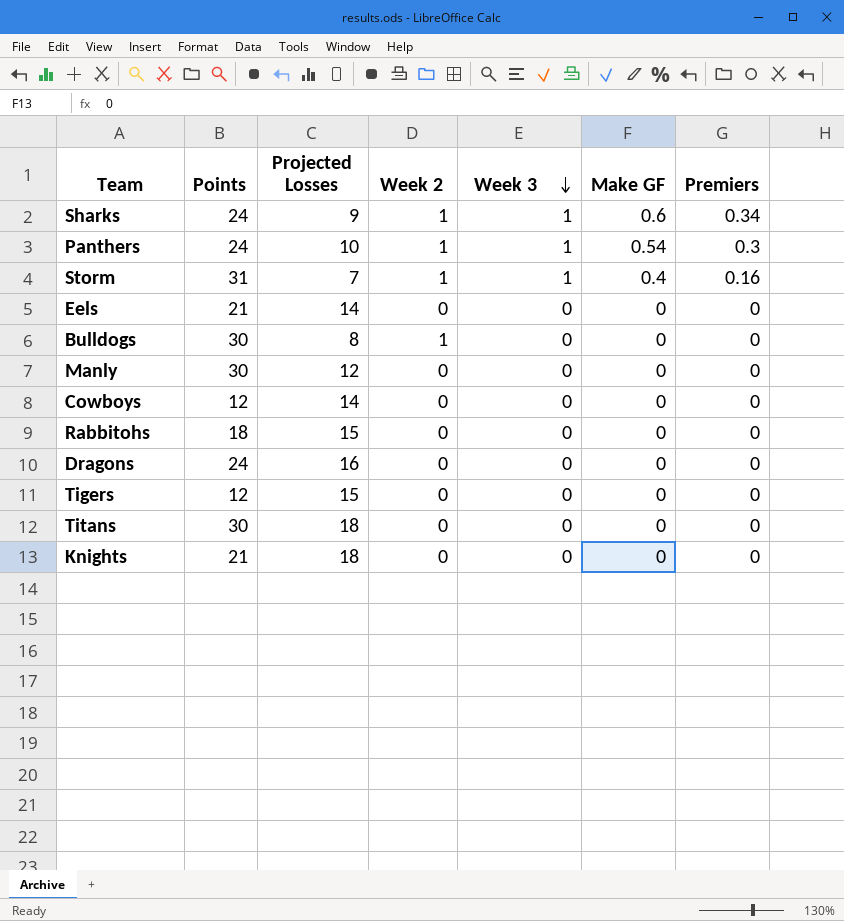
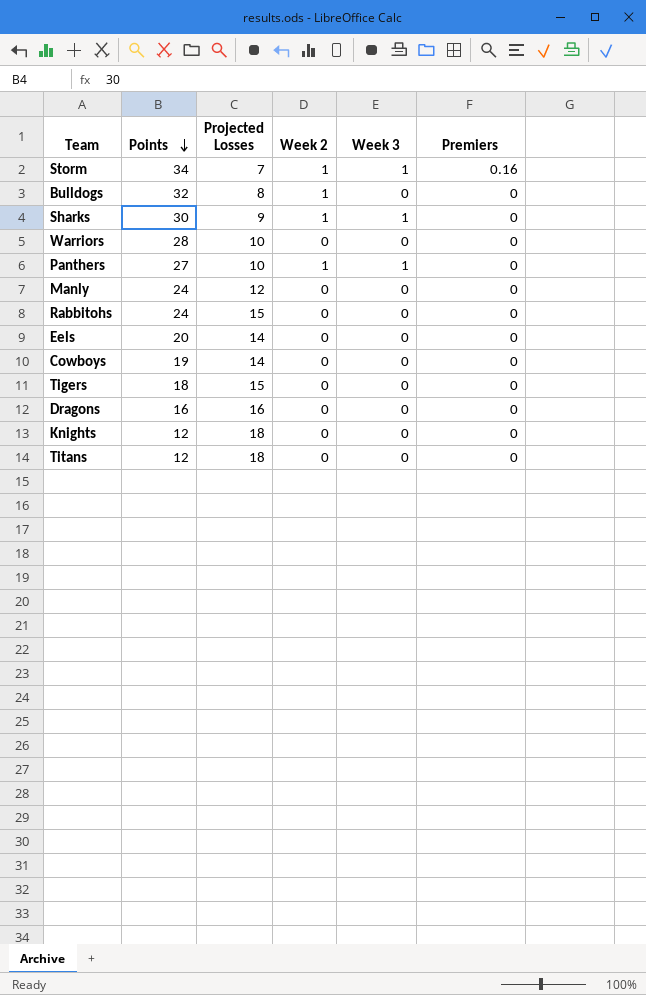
row order: Week 3 descending -> Points descending
column Make GF | position: 6 -> none
Storm | Points: 31 -> 34
Bulldogs | Points: 30 -> 32
Sharks | Points: 24 -> 30
Sharks | Premiers: 0.34 -> 0
row Warriors: none -> 28 | 10 | 0 | 0 | 0
Panthers | Points: 24 -> 27
Panthers | Premiers: 0.3 -> 0
Manly | Points: 30 -> 24
Rabbitohs | Points: 18 -> 24
Eels | Points: 21 -> 20
Cowboys | Points: 12 -> 19
Tigers | Points: 12 -> 18
Dragons | Points: 24 -> 16
Knights | Points: 21 -> 12
Titans | Points: 30 -> 12

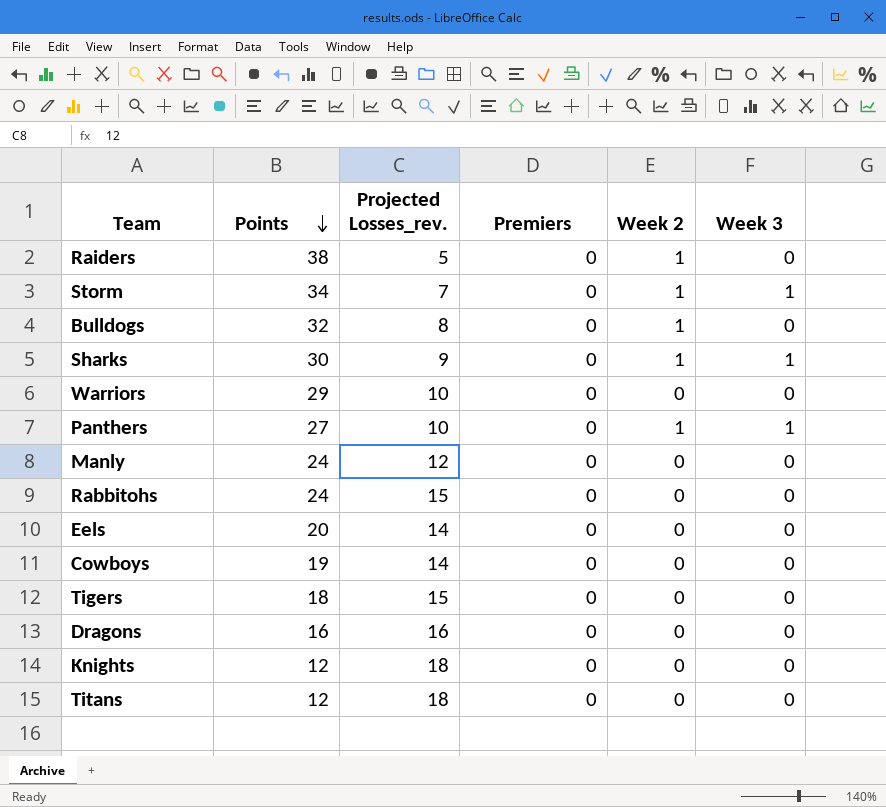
column name: Projected Losses -> Projected Losses_rev.
column Premiers | position: 6 -> 4
row Raiders: none -> 38 | 5 | 0 | 1 | 0
Storm | Premiers: 0.16 -> 0
Warriors | Points: 28 -> 29

